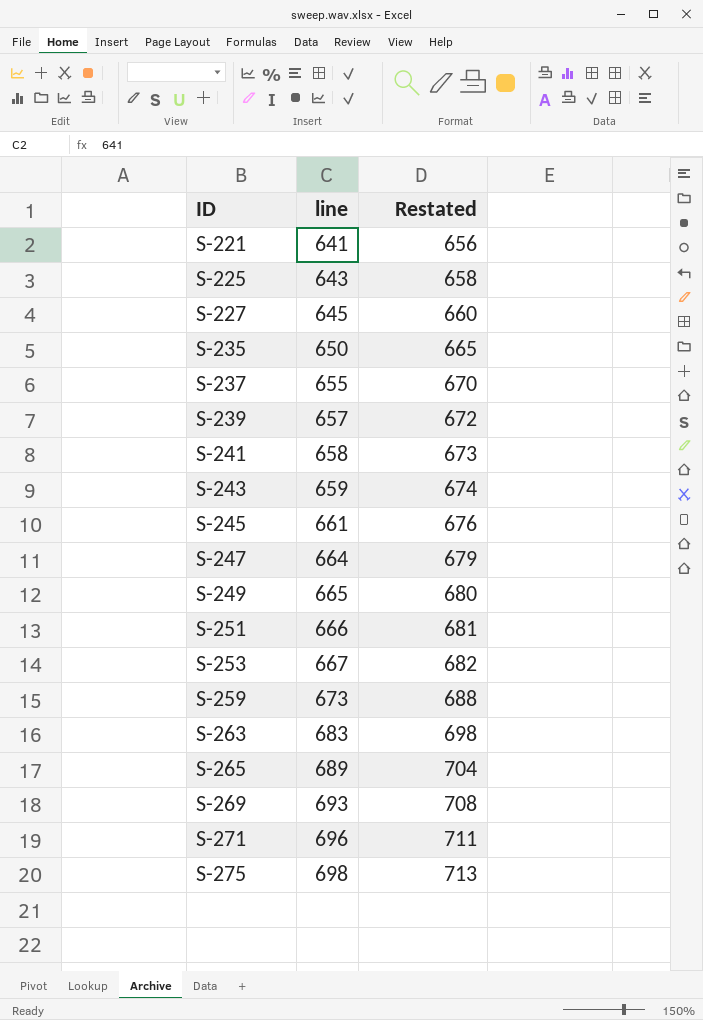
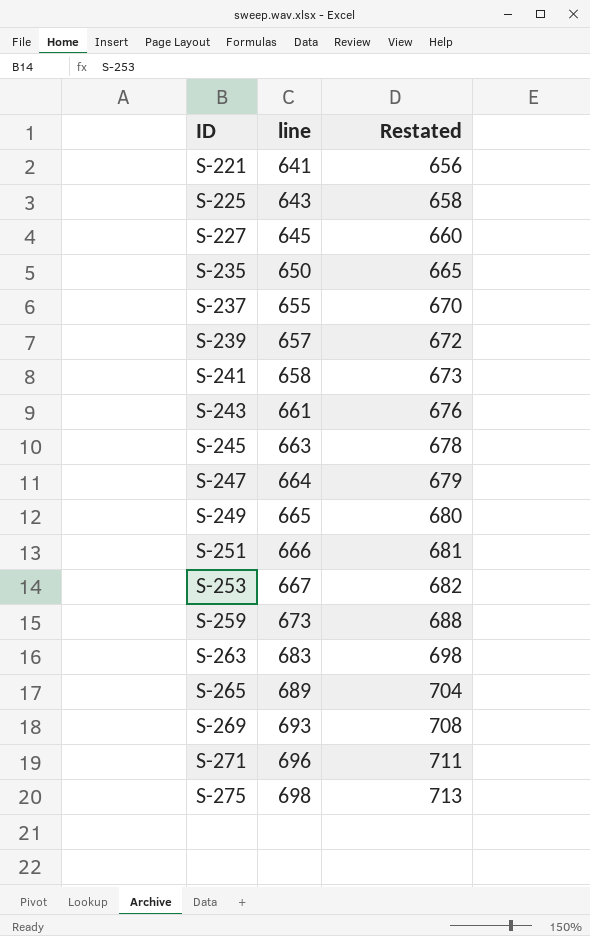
S-243 | line: 659 -> 661
S-243 | Restated: 674 -> 676
S-245 | line: 661 -> 663
S-245 | Restated: 676 -> 678

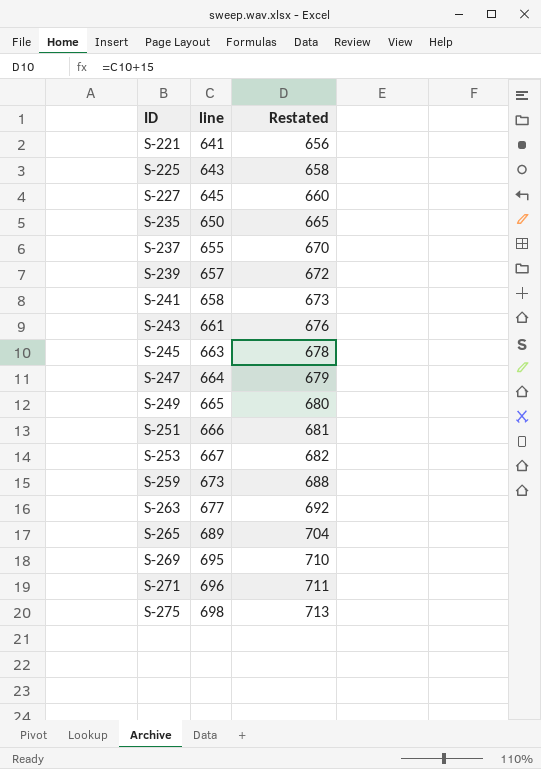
S-263 | line: 683 -> 677
S-263 | Restated: 698 -> 692
S-269 | line: 693 -> 695
S-269 | Restated: 708 -> 710

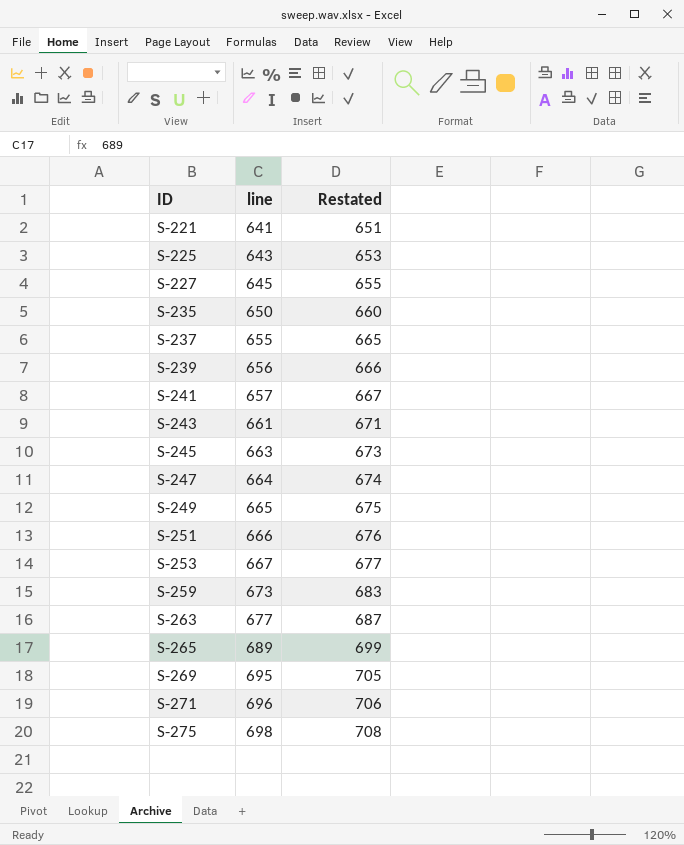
column Restated | formula: [line] + 15 -> [line] + 10
S-239 | line: 657 -> 656
S-241 | line: 658 -> 657

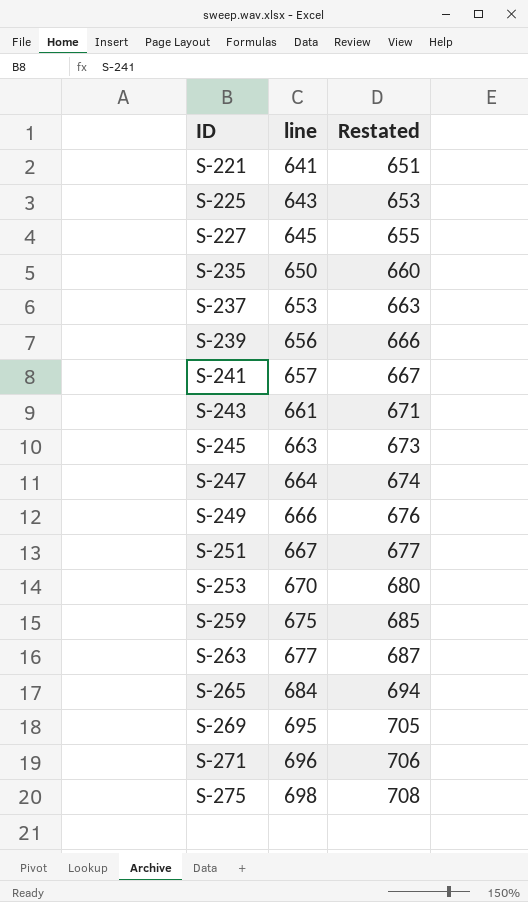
S-237 | line: 655 -> 653
S-237 | Restated: 665 -> 663
S-249 | line: 665 -> 666
S-249 | Restated: 675 -> 676
S-251 | line: 666 -> 667
S-251 | Restated: 676 -> 677
S-253 | line: 667 -> 670
S-253 | Restated: 677 -> 680
S-259 | line: 673 -> 675
S-259 | Restated: 683 -> 685
S-265 | line: 689 -> 684
S-265 | Restated: 699 -> 694

